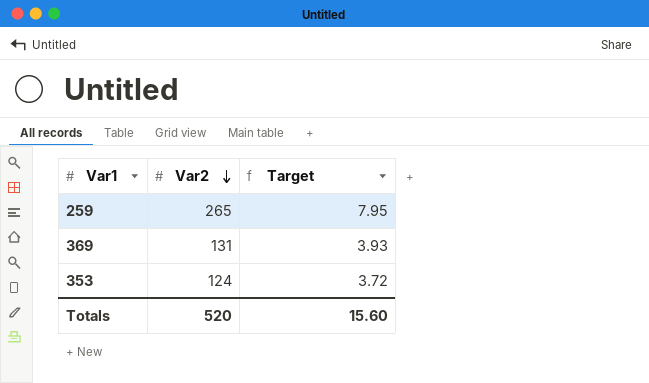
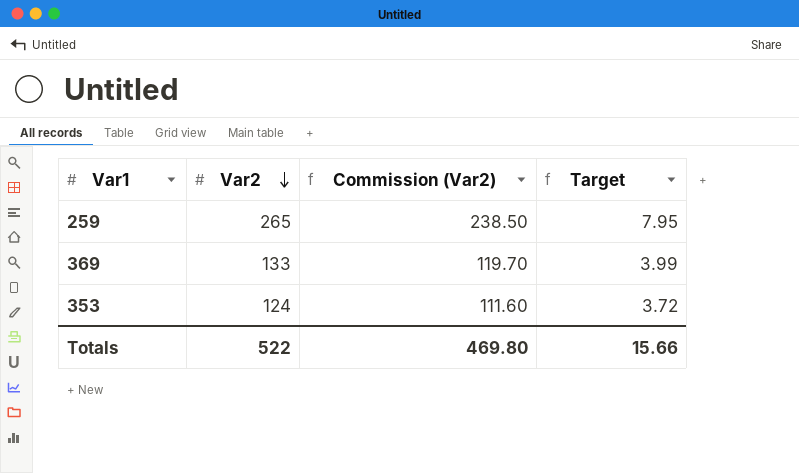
column Commission (Var2) | formula: none -> [Var2] * 0.9
369 | Var2: 131 -> 133
369 | Target: 3.93 -> 3.99
Totals | Var2: 520 -> 522
Totals | Target: 15.60 -> 15.66

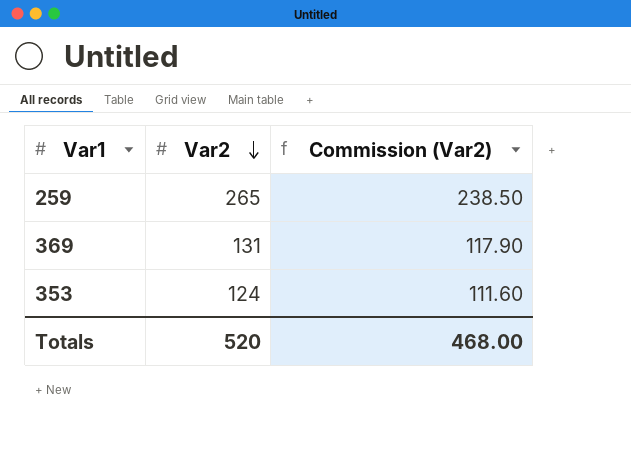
column Target | formula: [Var2] * 0.03 -> none
369 | Var2: 133 -> 131
369 | Commission (Var2): 119.70 -> 117.90
Totals | Var2: 522 -> 520
Totals | Commission (Var2): 469.80 -> 468.00

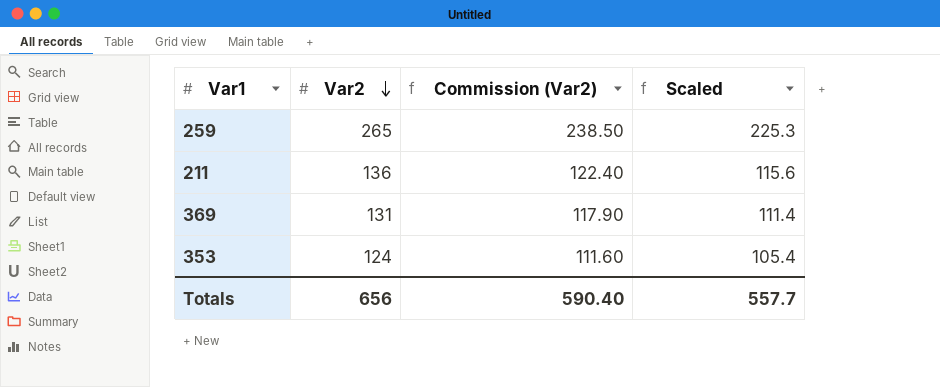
column Scaled | formula: none -> [Var2] * 0.85
row 211: none -> 136 | 122.40 | 115.6
Totals | Var2: 520 -> 656
Totals | Commission (Var2): 468.00 -> 590.40

